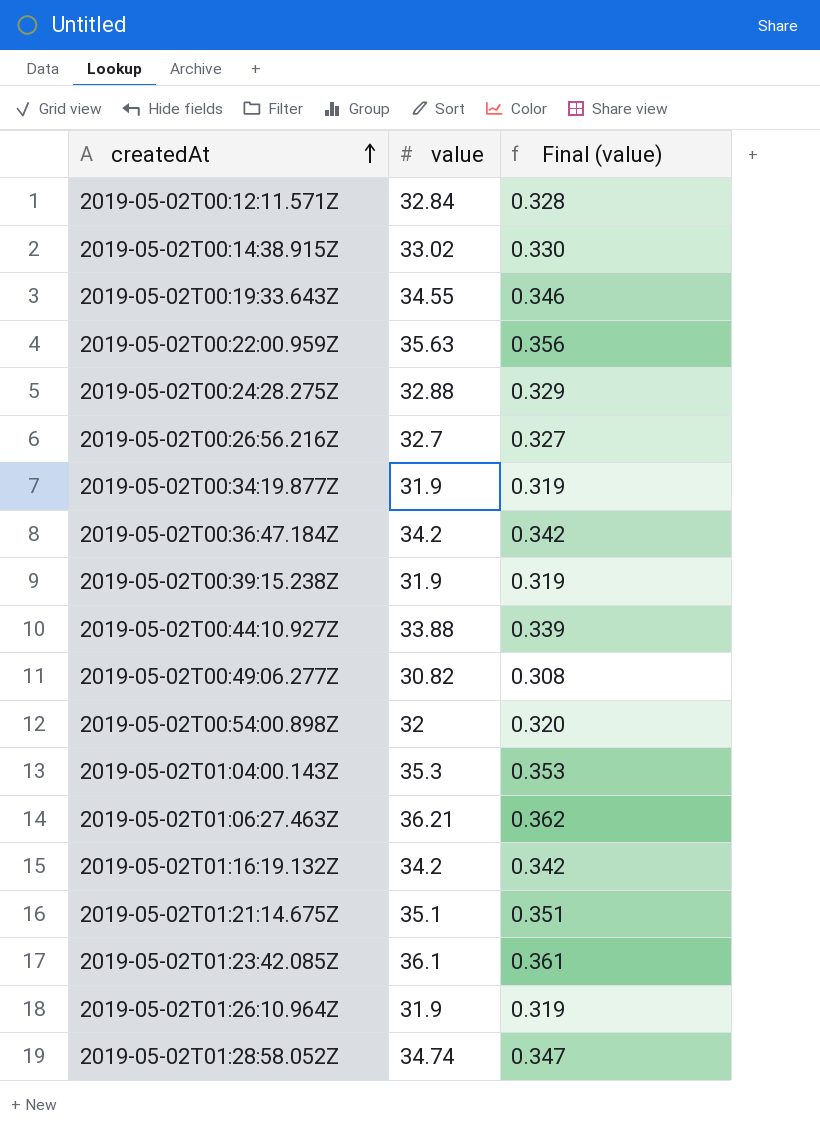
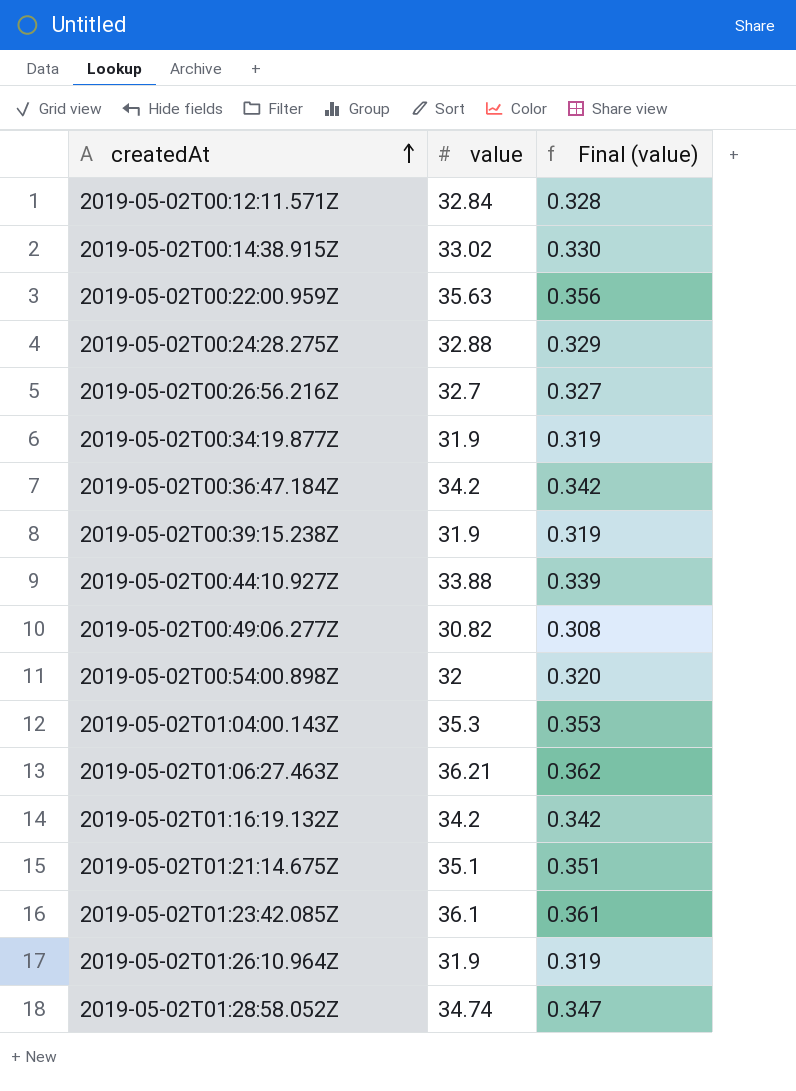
row 2019-05-02T00:19:33.643Z: 34.55 | 0.346 -> none

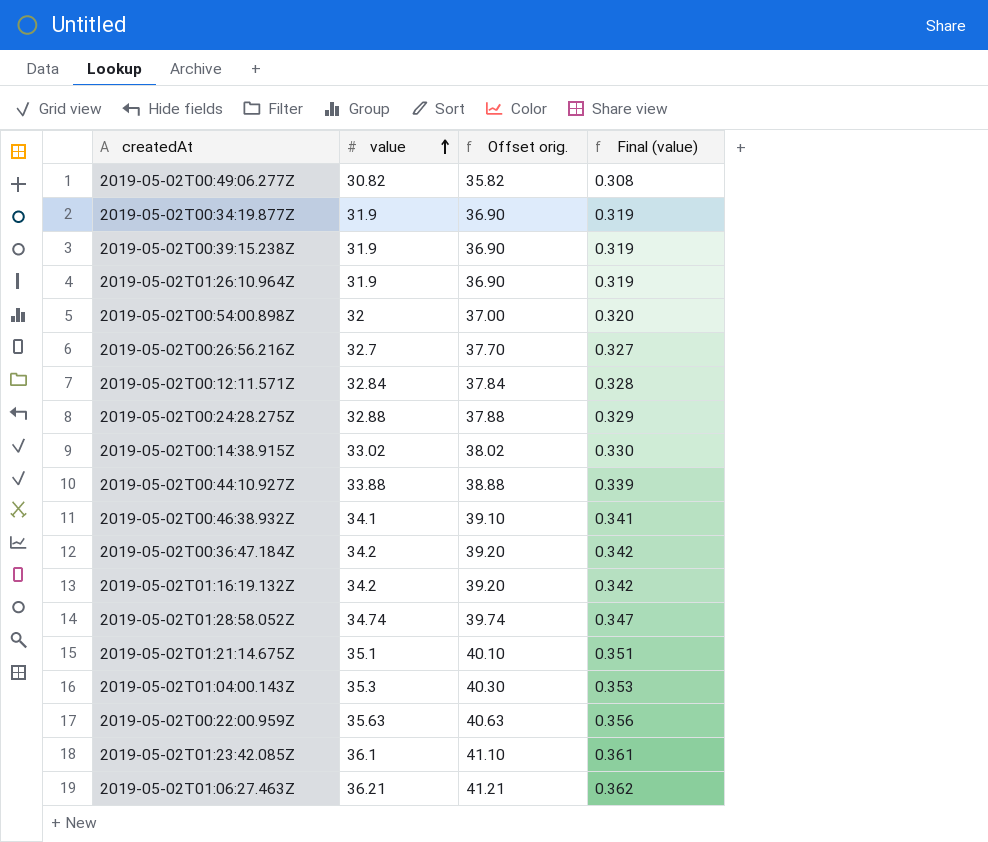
row order: createdAt ascending -> value ascending
column Offset orig. | formula: none -> [value] + 5
row 2019-05-02T00:46:38.932Z: none -> 34.1 | 39.10 | 0.341

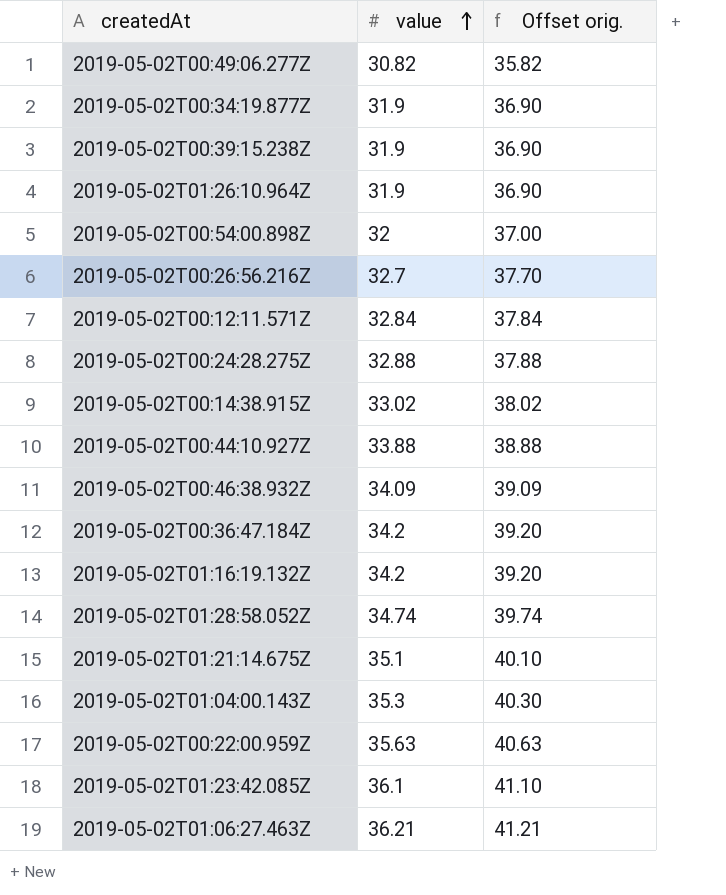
column Final (value) | formula: [value] * 0.01 -> none
2019-05-02T00:46:38.932Z | value: 34.1 -> 34.09
2019-05-02T00:46:38.932Z | Offset orig.: 39.10 -> 39.09

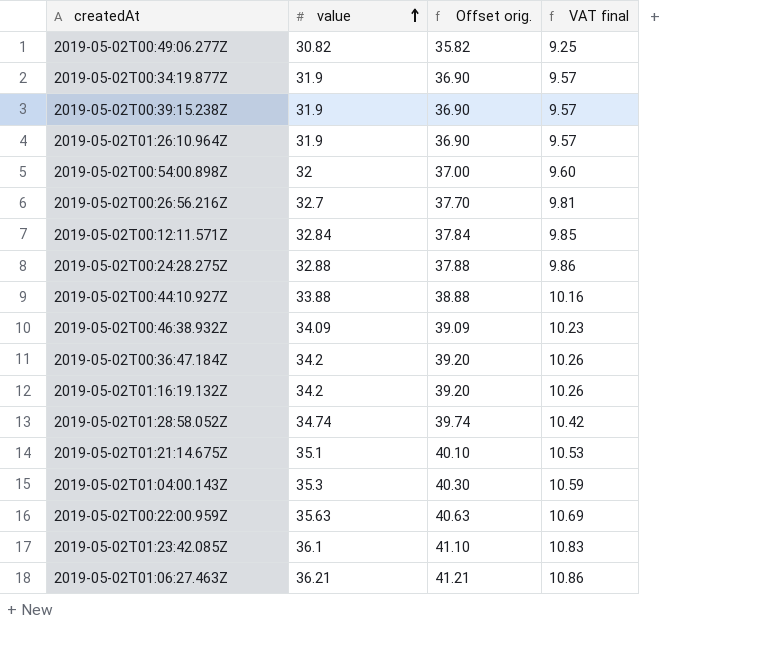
column VAT final | formula: none -> [value] * 0.3
row 2019-05-02T00:14:38.915Z: 33.02 | 38.02 -> none

